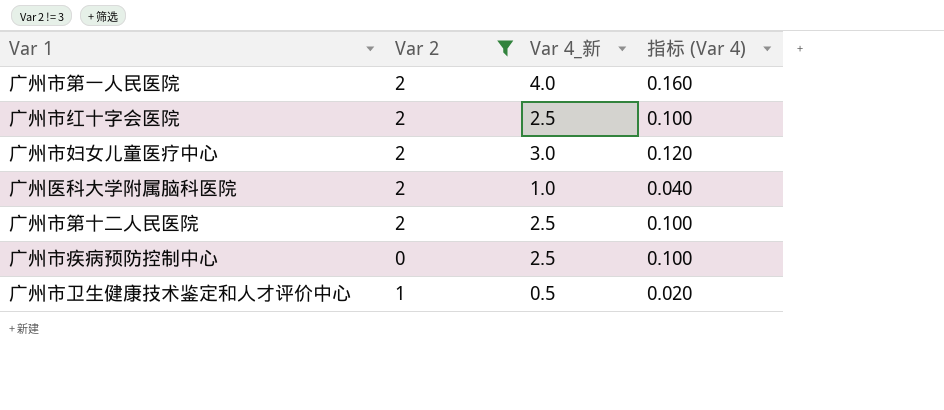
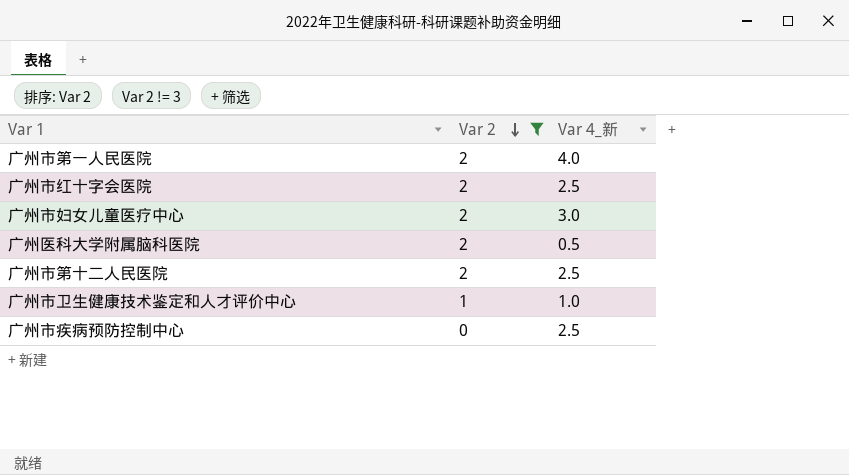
row order: none -> Var 2 descending
column 指标 (Var 4) | formula: [Var 4_新] * 0.04 -> none
广州医科大学附属脑科医院 | Var 4_新: 1.0 -> 0.5
广州市卫生健康技术鉴定和人才评价中心 | Var 4_新: 0.5 -> 1.0

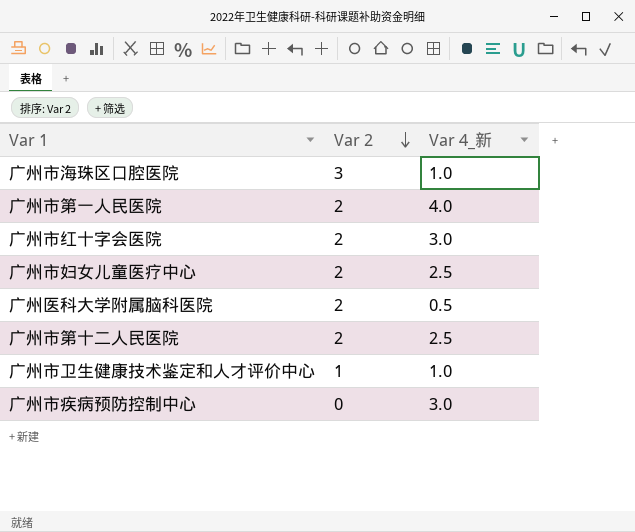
filter: Var 2 != 3 -> none
广州市红十字会医院 | Var 4_新: 2.5 -> 3.0
广州市妇女儿童医疗中心 | Var 4_新: 3.0 -> 2.5
广州市疾病预防控制中心 | Var 4_新: 2.5 -> 3.0

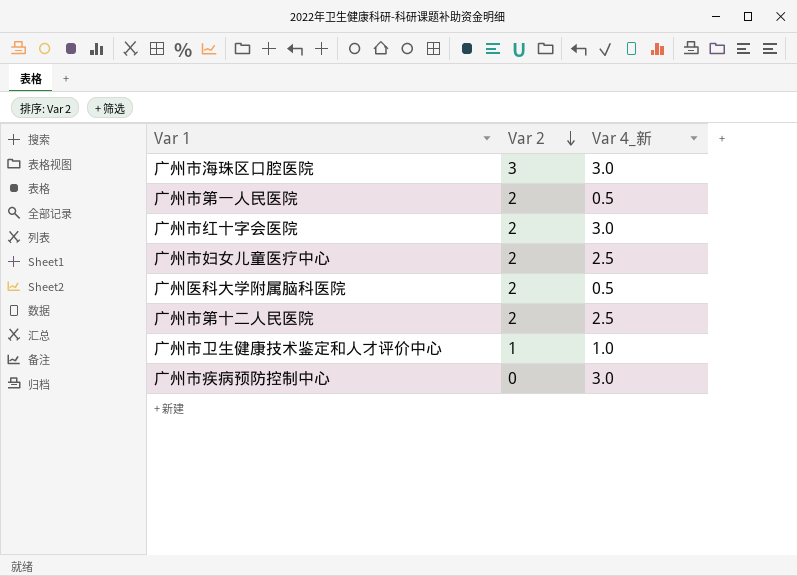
广州市海珠区口腔医院 | Var 4_新: 1.0 -> 3.0
广州市第一人民医院 | Var 4_新: 4.0 -> 0.5

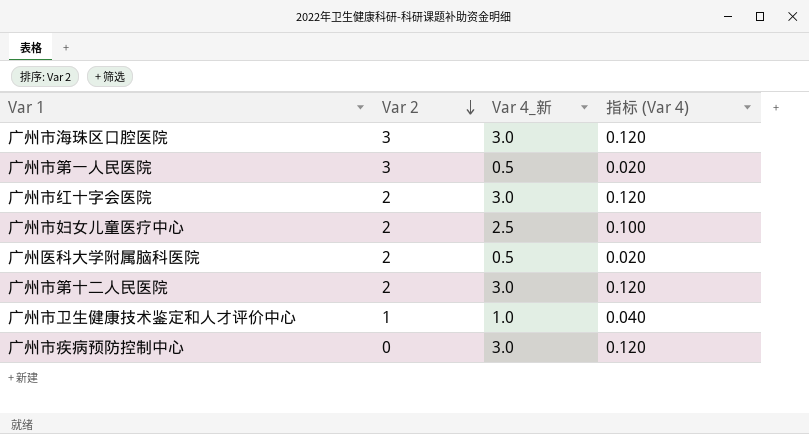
column 指标 (Var 4) | formula: none -> [Var 4_新] * 0.04
广州市第一人民医院 | Var 2: 2 -> 3
广州市第十二人民医院 | Var 4_新: 2.5 -> 3.0

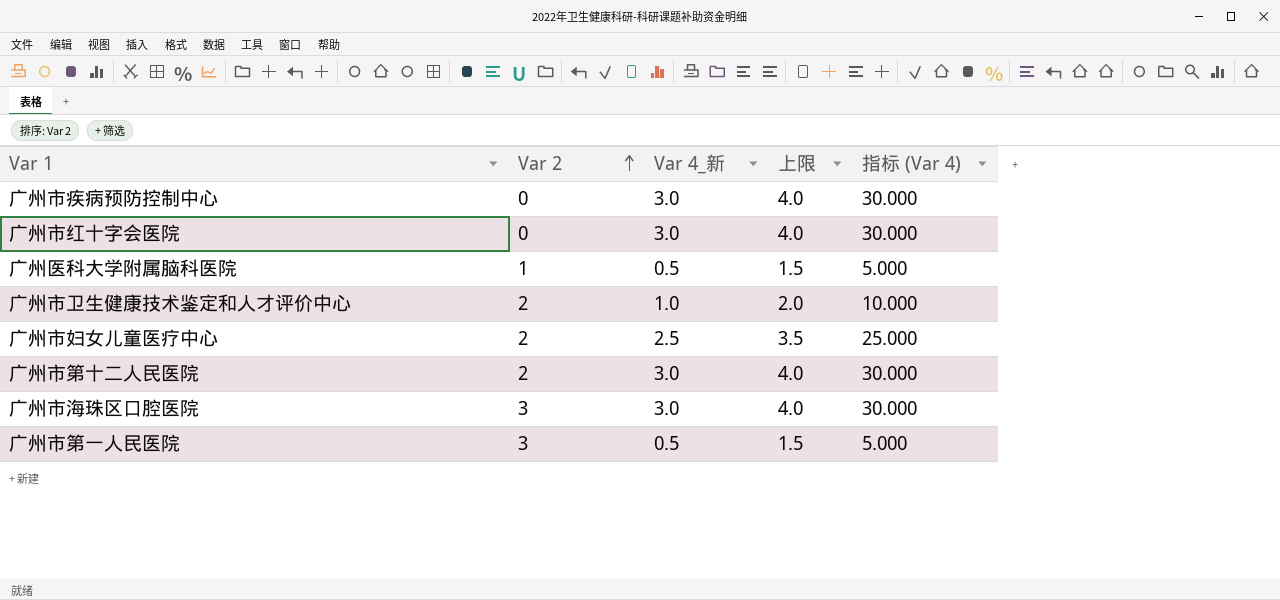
row order: Var 2 descending -> Var 2 ascending
column 上限 | formula: none -> [Var 4_新] + 1
column 指标 (Var 4) | formula: [Var 4_新] * 0.04 -> [Var 4_新] * 10
广州市红十字会医院 | Var 2: 2 -> 0
广州医科大学附属脑科医院 | Var 2: 2 -> 1
广州市卫生健康技术鉴定和人才评价中心 | Var 2: 1 -> 2

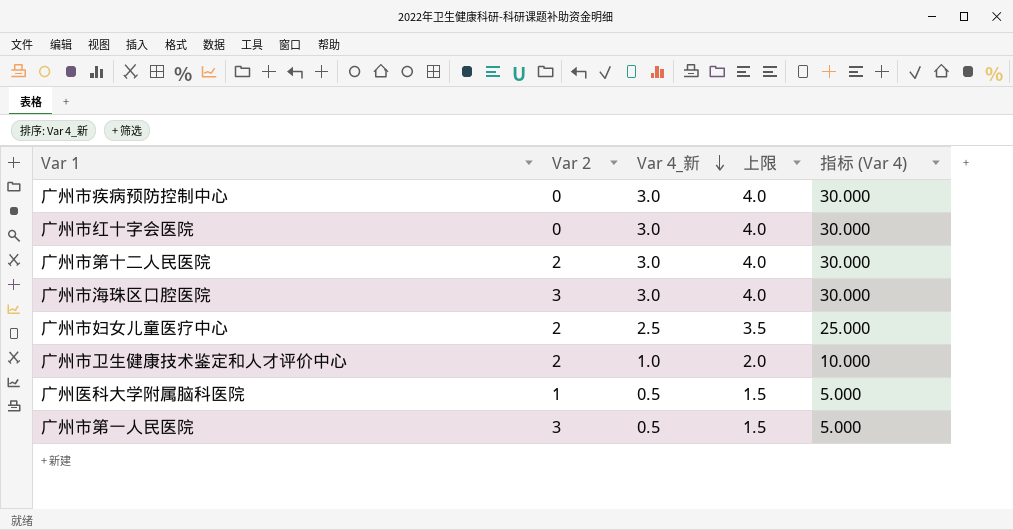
row order: Var 2 ascending -> Var 4_新 descending

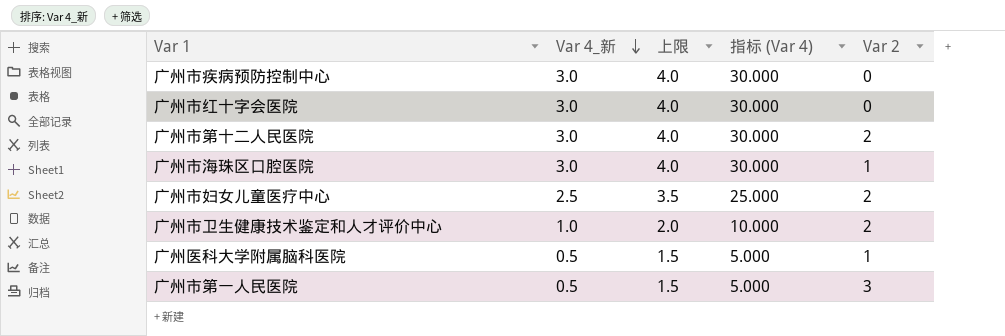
column Var 2 | position: 2 -> 5
广州市海珠区口腔医院 | Var 2: 3 -> 1

